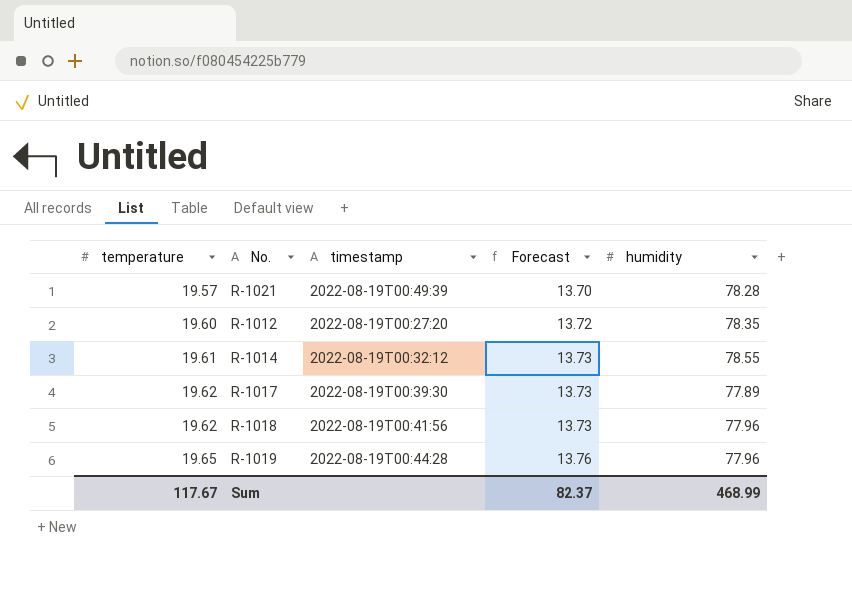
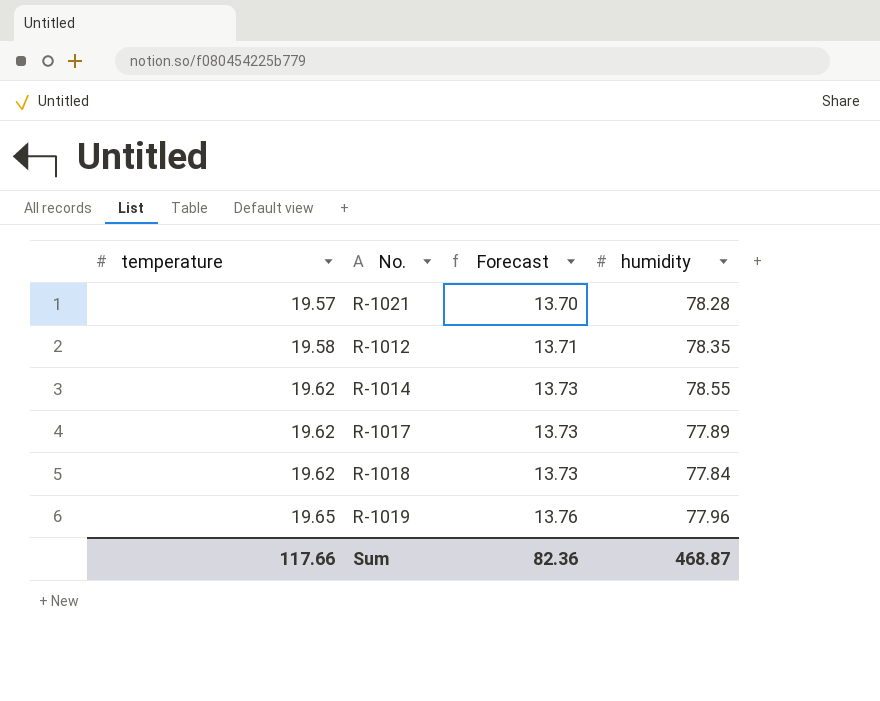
column timestamp | position: 3 -> none
R-1012 | temperature: 19.60 -> 19.58
R-1012 | Forecast: 13.72 -> 13.71
R-1014 | temperature: 19.61 -> 19.62
R-1018 | humidity: 77.96 -> 77.84
Sum | temperature: 117.67 -> 117.66
Sum | Forecast: 82.37 -> 82.36
Sum | humidity: 468.99 -> 468.87

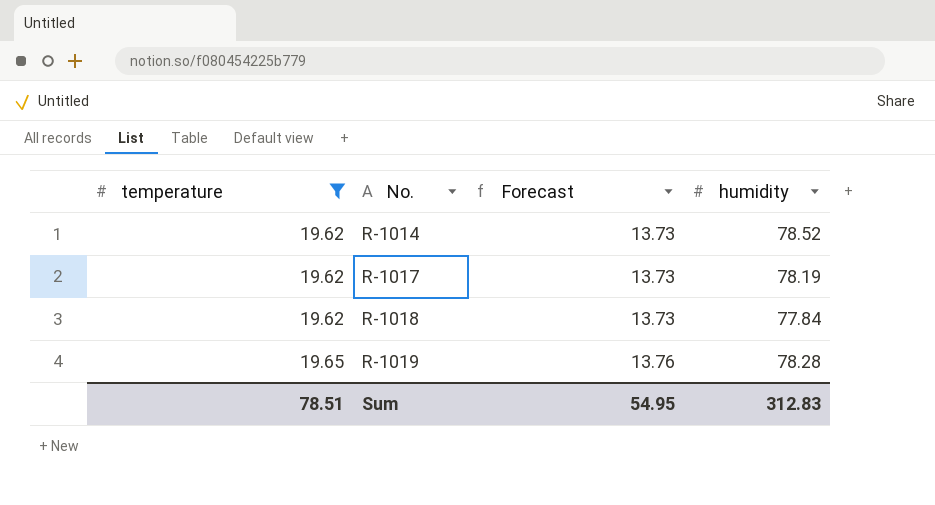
filter: none -> temperature >= 19.62
R-1014 | humidity: 78.55 -> 78.52
R-1017 | humidity: 77.89 -> 78.19
R-1019 | humidity: 77.96 -> 78.28
Sum | temperature: 117.66 -> 78.51
Sum | Forecast: 82.36 -> 54.95
Sum | humidity: 468.87 -> 312.83

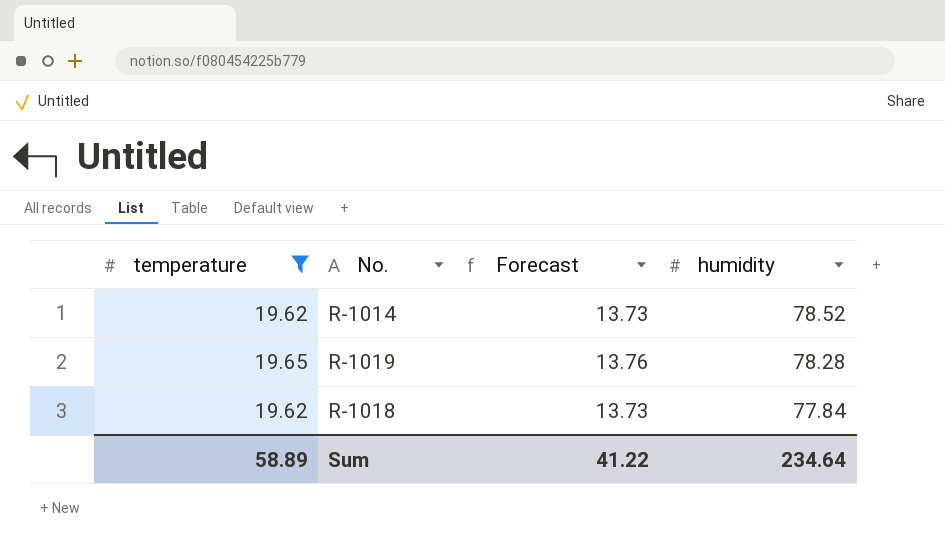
row order: temperature ascending -> humidity descending
row R-1017: 19.62 | 13.73 | 78.19 -> none
Sum | temperature: 78.51 -> 58.89
Sum | Forecast: 54.95 -> 41.22
Sum | humidity: 312.83 -> 234.64

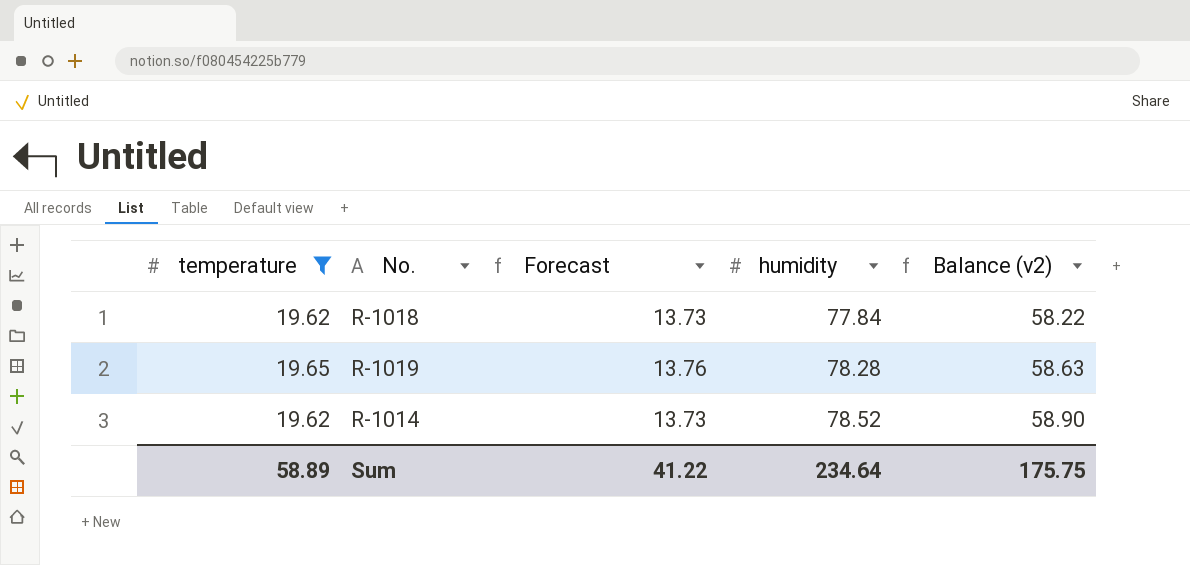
row order: humidity descending -> humidity ascending
column Balance (v2) | formula: none -> [humidity] - [temperature]

